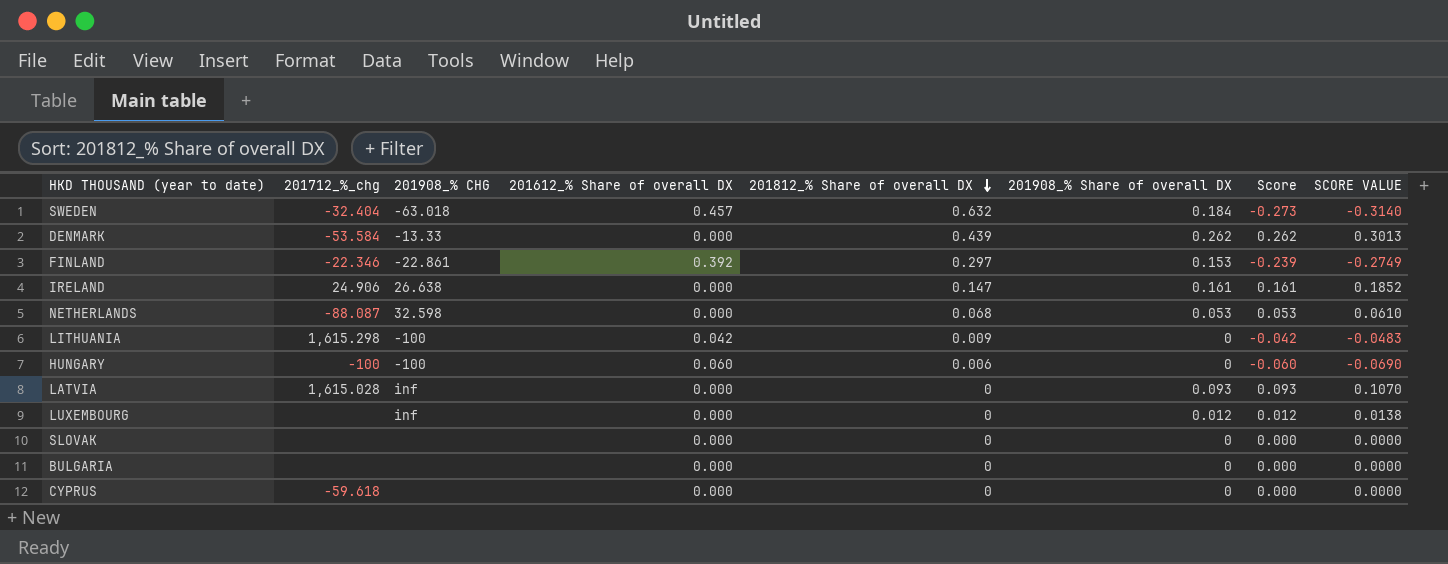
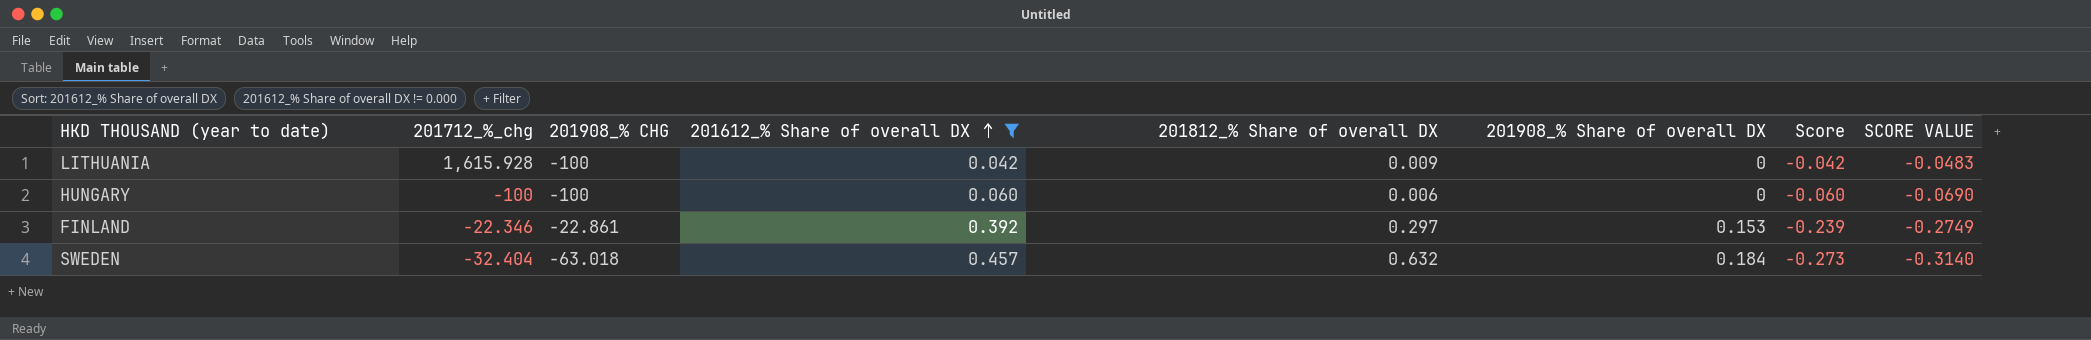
filter: none -> 201612_% Share of overall DX != 0.000
row order: 201812_% Share of overall DX descending -> 201612_% Share of overall DX ascending
LITHUANIA | 201712_%_chg: 1,615.298 -> 1,615.928

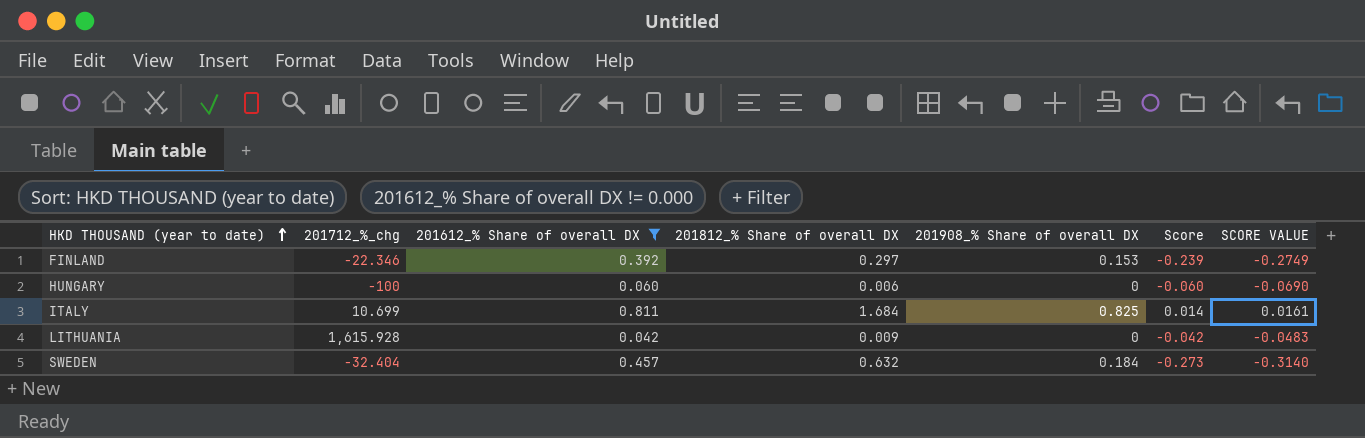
row order: 201612_% Share of overall DX ascending -> HKD THOUSAND (year to date) ascending
column 201908_% CHG | position: 3 -> none
row ITALY: none -> 10.699 | 0.811 | 1.684 | 0.825 | 0.014 | 0.0161

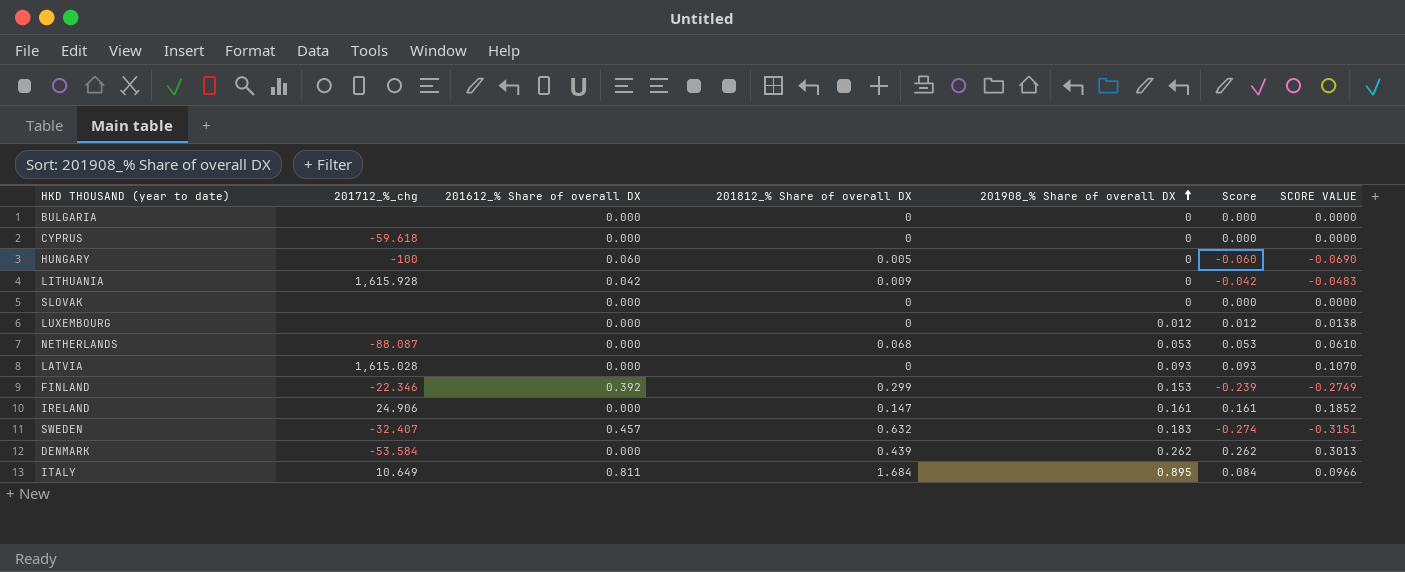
filter: 201612_% Share of overall DX != 0.000 -> none
row order: HKD THOUSAND (year to date) ascending -> 201908_% Share of overall DX ascending
HUNGARY | 201812_% Share of overall DX: 0.006 -> 0.005
FINLAND | 201812_% Share of overall DX: 0.297 -> 0.299
SWEDEN | 201712_%_chg: -32.404 -> -32.407
SWEDEN | 201908_% Share of overall DX: 0.184 -> 0.183
SWEDEN | Score: -0.273 -> -0.274
SWEDEN | SCORE VALUE: -0.3140 -> -0.3151
ITALY | 201712_%_chg: 10.699 -> 10.649
ITALY | 201908_% Share of overall DX: 0.825 -> 0.895
ITALY | Score: 0.014 -> 0.084
ITALY | SCORE VALUE: 0.0161 -> 0.0966

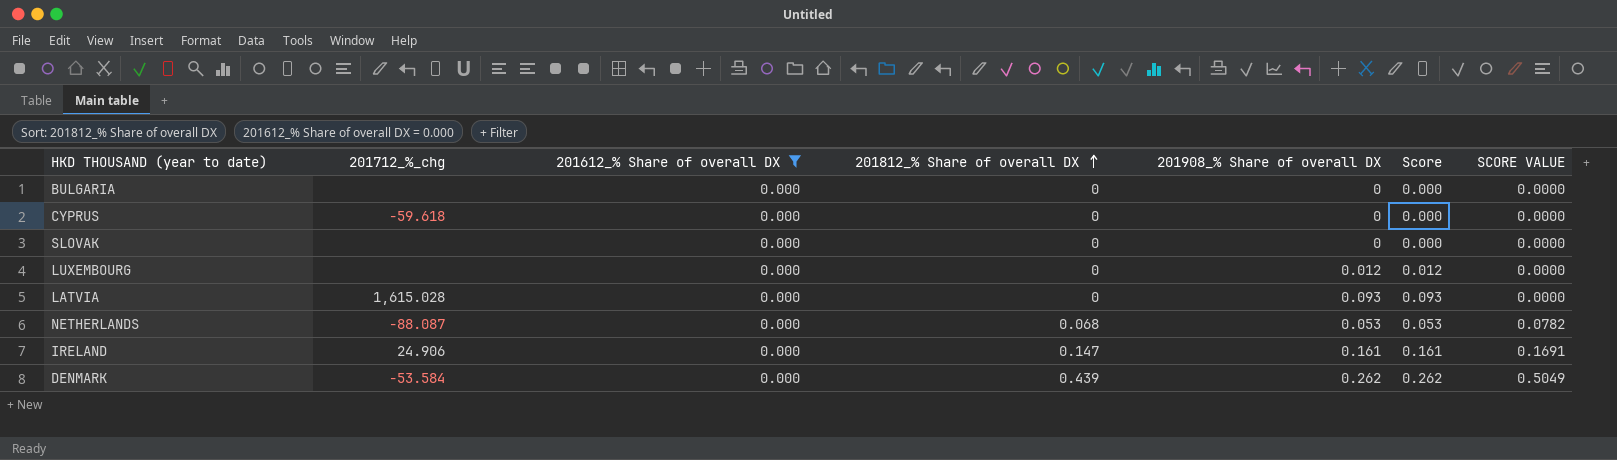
filter: none -> 201612_% Share of overall DX = 0.000
row order: 201908_% Share of overall DX ascending -> 201812_% Share of overall DX ascending
column SCORE VALUE | formula: [Score] * 1.15 -> [201812_% Share of overall DX] * 1.15

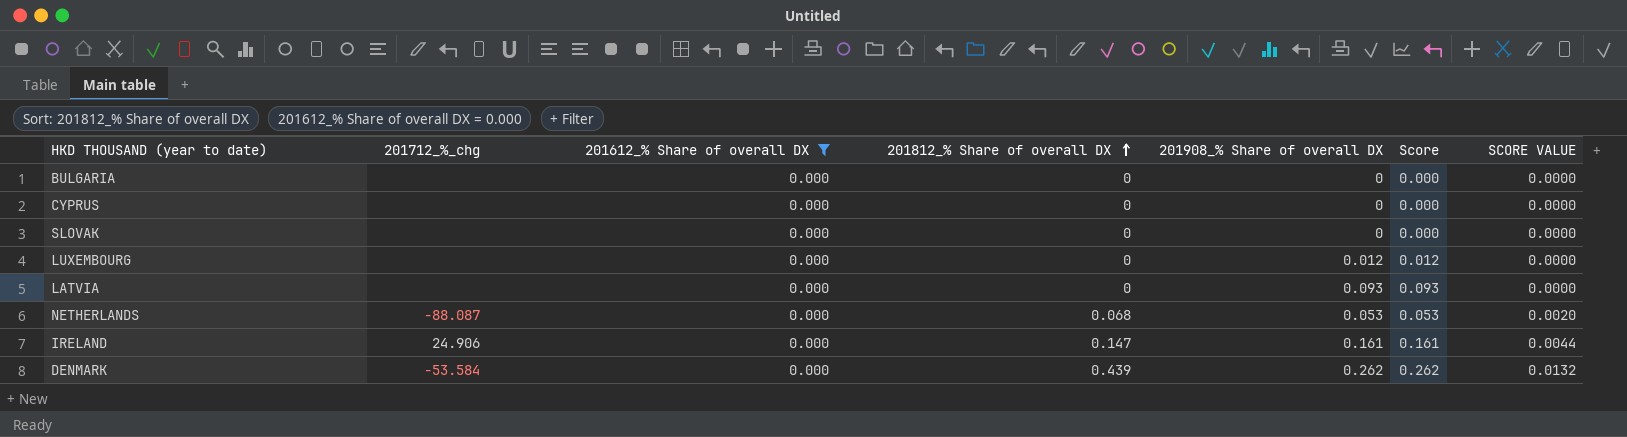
column SCORE VALUE | formula: [201812_% Share of overall DX] * 1.15 -> [201812_% Share of overall DX] * 0.03
CYPRUS | 201712_%_chg: -59.618 -> none
LATVIA | 201712_%_chg: 1,615.028 -> none

